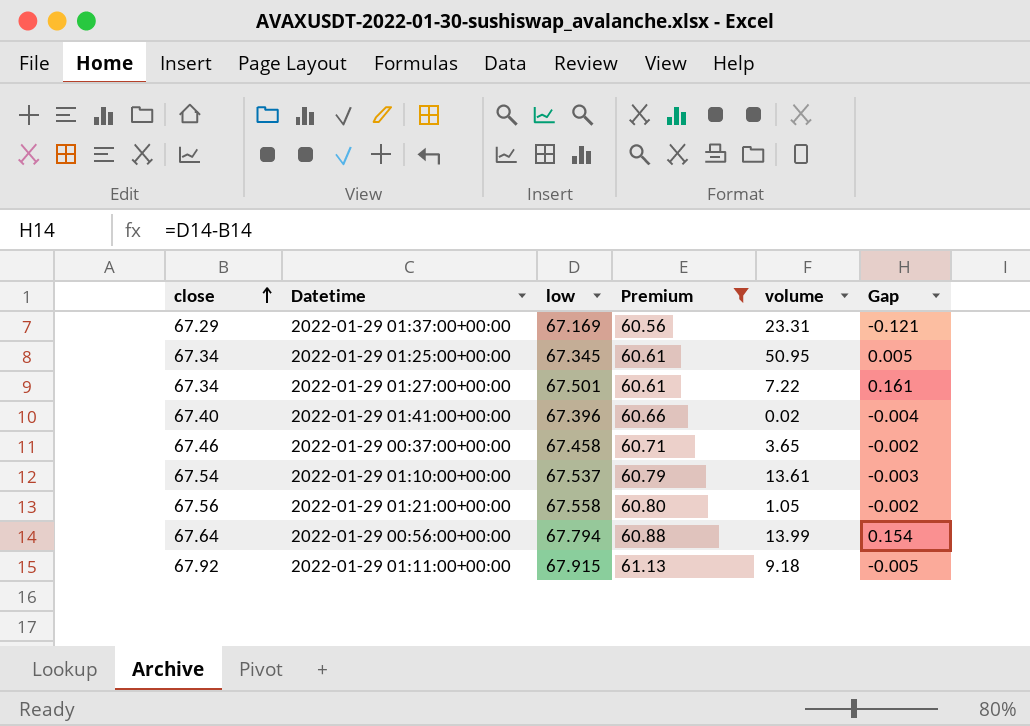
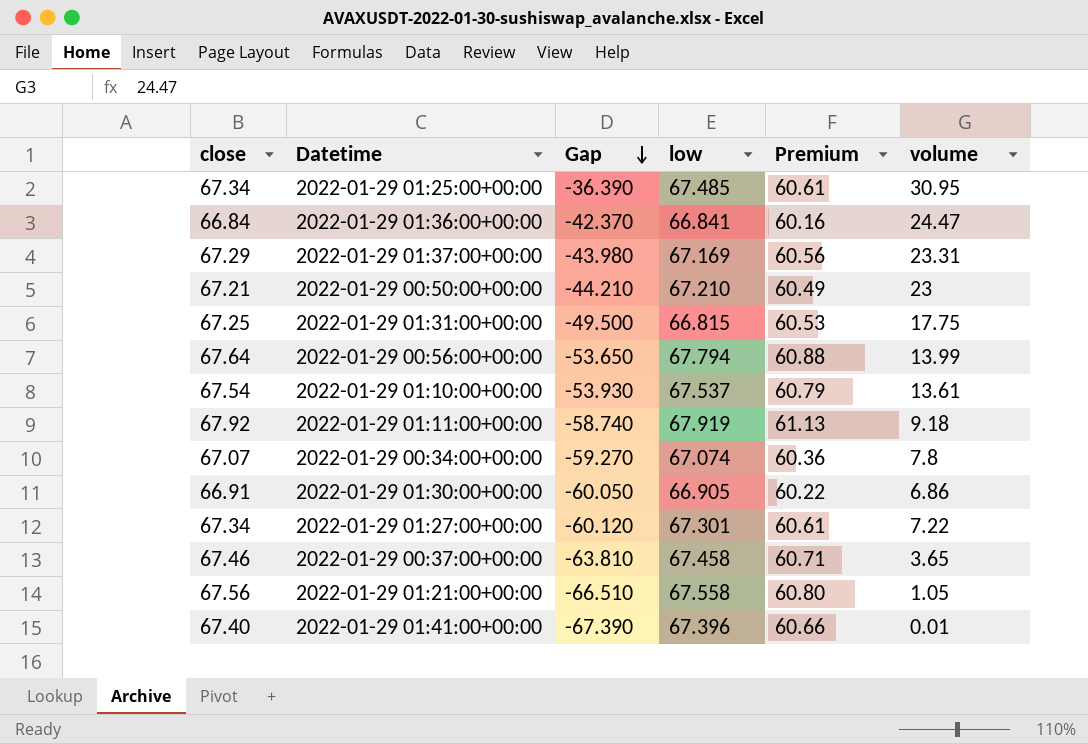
filter: Premium >= 60.56 -> none
row order: close ascending -> Gap descending
column Gap | formula: [low] - [close] -> [volume] - [close]
column Gap | position: 6 -> 3
2022-01-29 01:25:00+00:00 | low: 67.345 -> 67.485
2022-01-29 01:25:00+00:00 | volume: 50.95 -> 30.95
2022-01-29 01:11:00+00:00 | low: 67.915 -> 67.919
2022-01-29 01:27:00+00:00 | low: 67.501 -> 67.301
2022-01-29 01:41:00+00:00 | volume: 0.02 -> 0.01

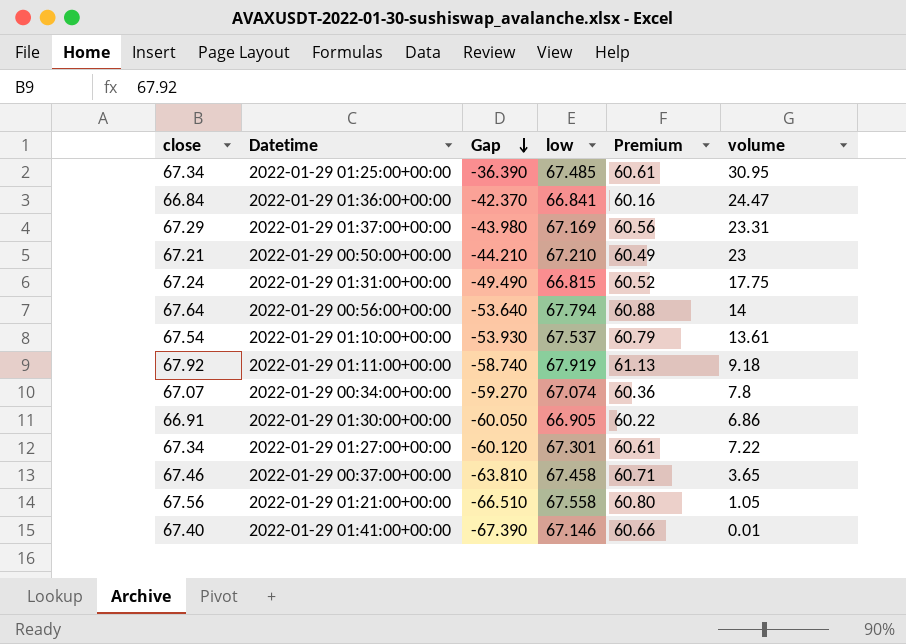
2022-01-29 01:31:00+00:00 | close: 67.25 -> 67.24
2022-01-29 01:31:00+00:00 | Gap: -49.500 -> -49.490
2022-01-29 01:31:00+00:00 | Premium: 60.53 -> 60.52
2022-01-29 00:56:00+00:00 | Gap: -53.650 -> -53.640
2022-01-29 00:56:00+00:00 | volume: 13.99 -> 14
2022-01-29 01:41:00+00:00 | low: 67.396 -> 67.146

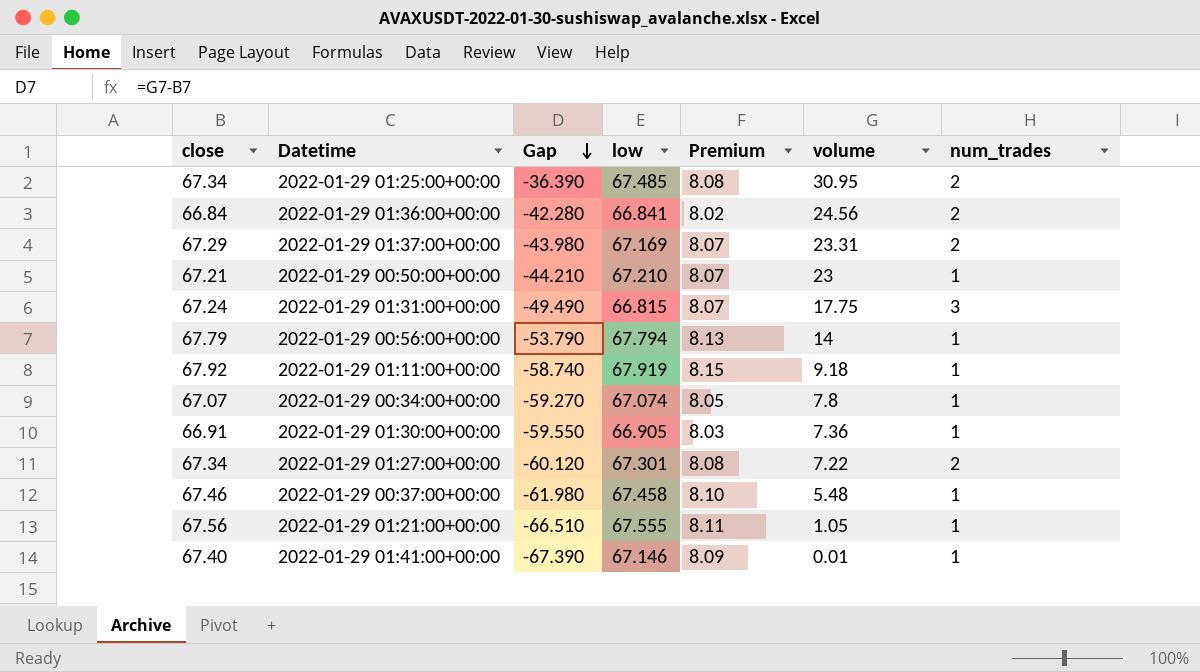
column Premium | formula: [close] * 0.9 -> [close] * 0.12
column num_trades | position: none -> 7
row 2022-01-29 01:10:00+00:00: 67.54 | -53.930 | 67.537 | 60.79 | 13.61 -> none
2022-01-29 01:36:00+00:00 | Gap: -42.370 -> -42.280
2022-01-29 01:36:00+00:00 | volume: 24.47 -> 24.56
2022-01-29 00:56:00+00:00 | close: 67.64 -> 67.79
2022-01-29 00:56:00+00:00 | Gap: -53.640 -> -53.790
2022-01-29 01:30:00+00:00 | Gap: -60.050 -> -59.550
2022-01-29 01:30:00+00:00 | volume: 6.86 -> 7.36
2022-01-29 00:37:00+00:00 | Gap: -63.810 -> -61.980
2022-01-29 00:37:00+00:00 | volume: 3.65 -> 5.48
2022-01-29 01:21:00+00:00 | low: 67.558 -> 67.555

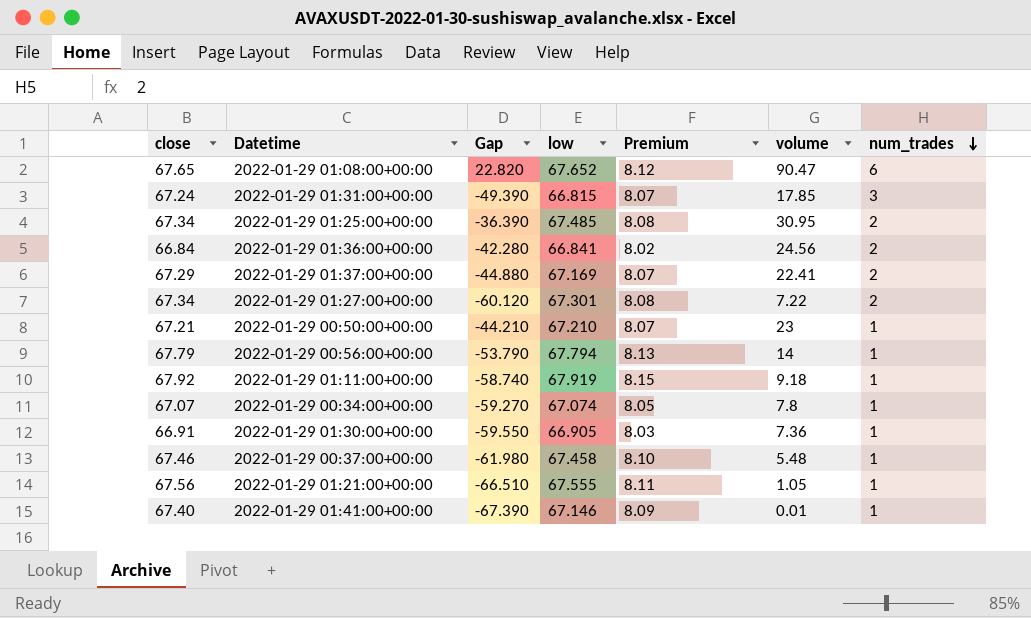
row order: Gap descending -> num_trades descending
row 2022-01-29 01:08:00+00:00: none -> 67.65 | 22.820 | 67.652 | 8.12 | 90.47 | 6
2022-01-29 01:31:00+00:00 | Gap: -49.490 -> -49.390
2022-01-29 01:31:00+00:00 | volume: 17.75 -> 17.85
2022-01-29 01:37:00+00:00 | Gap: -43.980 -> -44.880
2022-01-29 01:37:00+00:00 | volume: 23.31 -> 22.41

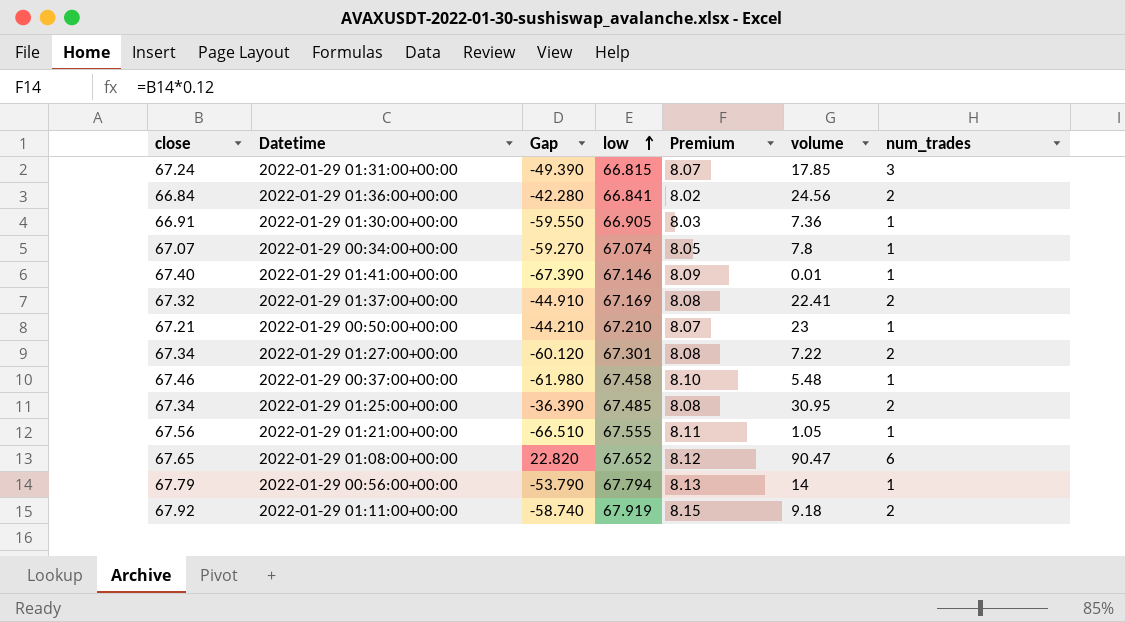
row order: num_trades descending -> low ascending
2022-01-29 01:37:00+00:00 | close: 67.29 -> 67.32
2022-01-29 01:37:00+00:00 | Gap: -44.880 -> -44.910
2022-01-29 01:37:00+00:00 | Premium: 8.07 -> 8.08
2022-01-29 01:11:00+00:00 | num_trades: 1 -> 2

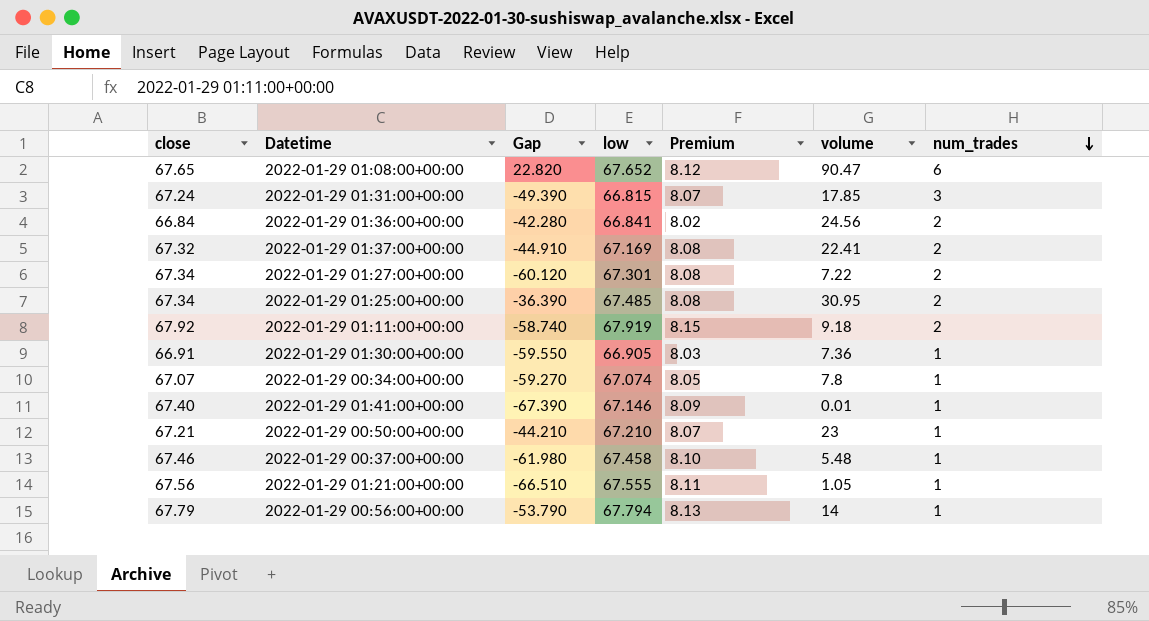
row order: low ascending -> num_trades descending

